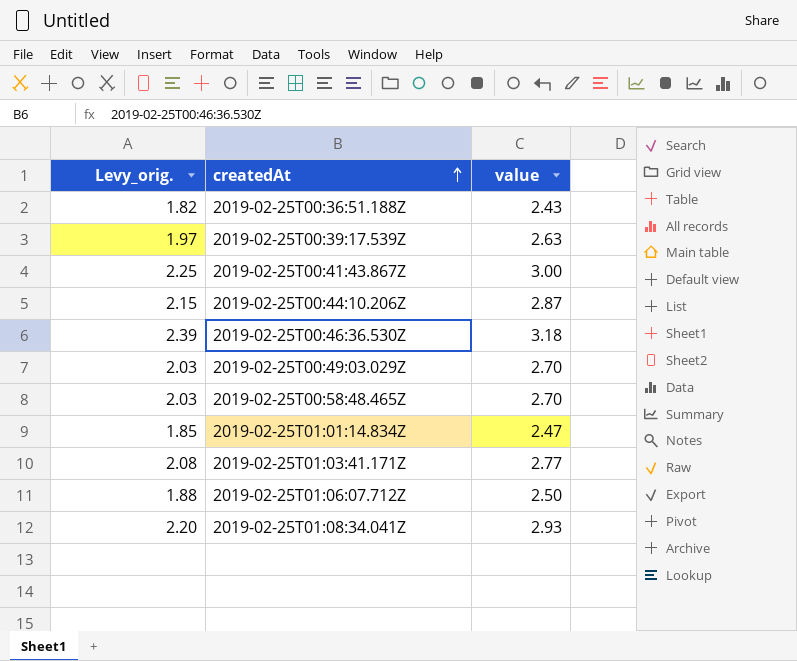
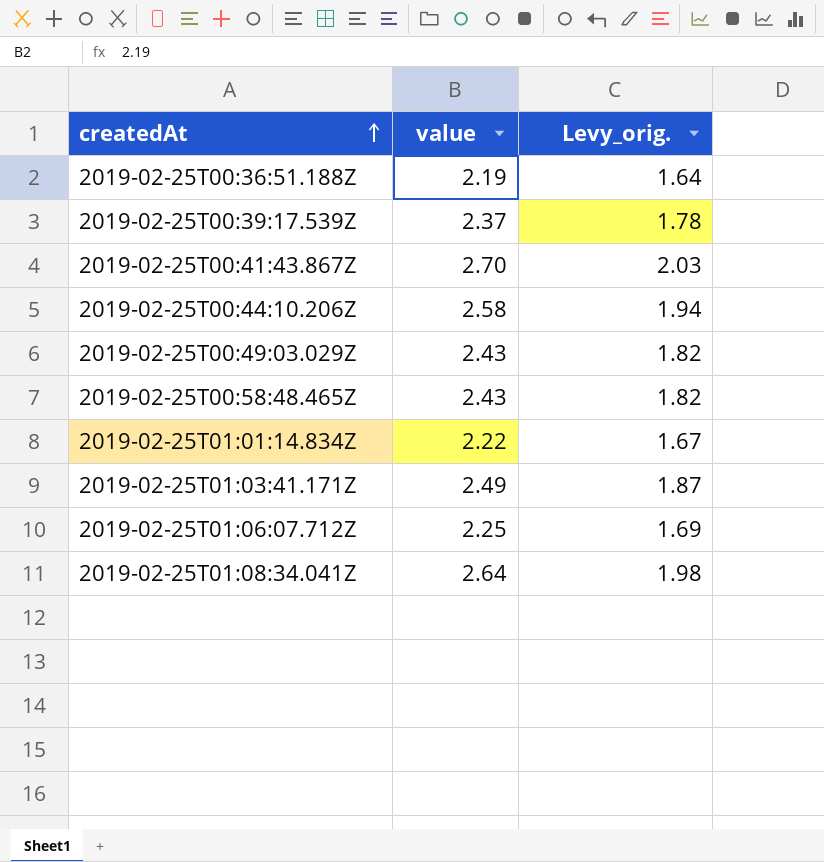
column Levy_orig. | position: 1 -> 3
row 2019-02-25T00:46:36.530Z: 2.39 | 3.18 -> none
2019-02-25T00:36:51.188Z | value: 2.43 -> 2.19
2019-02-25T00:36:51.188Z | Levy_orig.: 1.82 -> 1.64
2019-02-25T00:39:17.539Z | value: 2.63 -> 2.37
2019-02-25T00:39:17.539Z | Levy_orig.: 1.97 -> 1.78
2019-02-25T00:41:43.867Z | value: 3.00 -> 2.70
2019-02-25T00:41:43.867Z | Levy_orig.: 2.25 -> 2.03
2019-02-25T00:44:10.206Z | value: 2.87 -> 2.58
2019-02-25T00:44:10.206Z | Levy_orig.: 2.15 -> 1.94
2019-02-25T00:49:03.029Z | value: 2.70 -> 2.43
2019-02-25T00:49:03.029Z | Levy_orig.: 2.03 -> 1.82
2019-02-25T00:58:48.465Z | value: 2.70 -> 2.43
2019-02-25T00:58:48.465Z | Levy_orig.: 2.03 -> 1.82
2019-02-25T01:01:14.834Z | value: 2.47 -> 2.22
2019-02-25T01:01:14.834Z | Levy_orig.: 1.85 -> 1.67
2019-02-25T01:03:41.171Z | value: 2.77 -> 2.49
2019-02-25T01:03:41.171Z | Levy_orig.: 2.08 -> 1.87
2019-02-25T01:06:07.712Z | value: 2.50 -> 2.25
2019-02-25T01:06:07.712Z | Levy_orig.: 1.88 -> 1.69
2019-02-25T01:08:34.041Z | value: 2.93 -> 2.64
2019-02-25T01:08:34.041Z | Levy_orig.: 2.20 -> 1.98

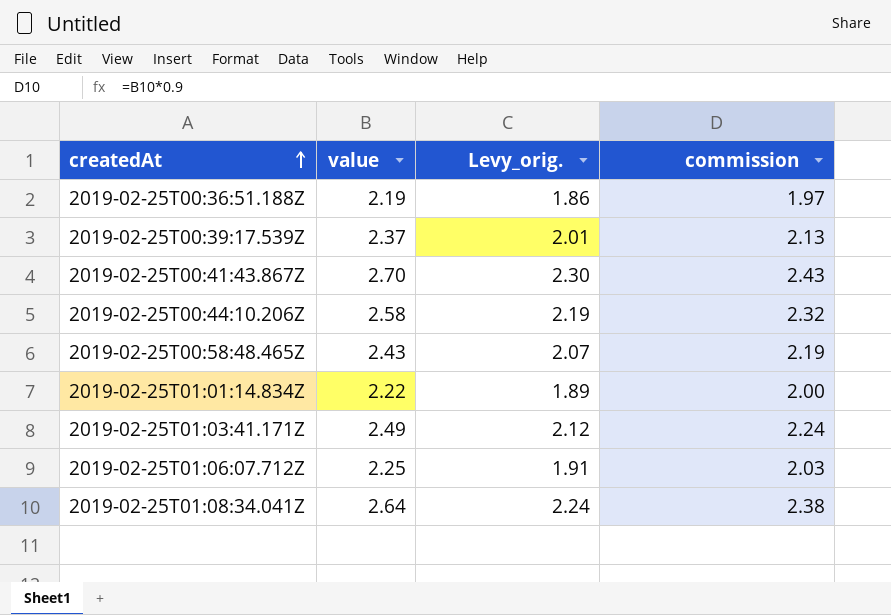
column Levy_orig. | formula: [value] * 0.75 -> [value] * 0.85
column commission | formula: none -> [value] * 0.9
row 2019-02-25T00:49:03.029Z: 2.43 | 1.82 -> none

